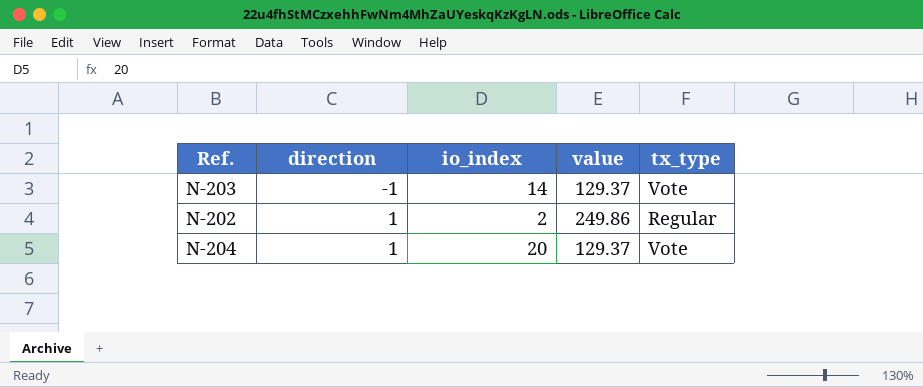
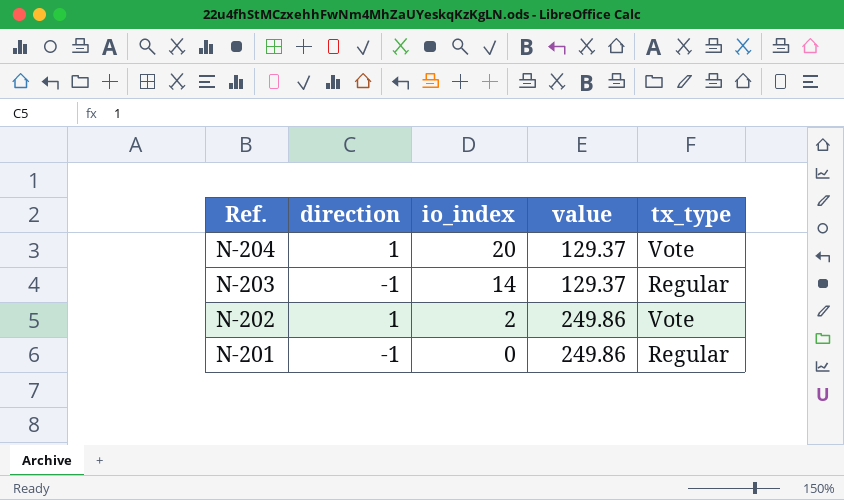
row order: direction ascending -> Ref. descending
N-203 | tx_type: Vote -> Regular
N-202 | tx_type: Regular -> Vote
row N-201: none -> -1 | 0 | 249.86 | Regular

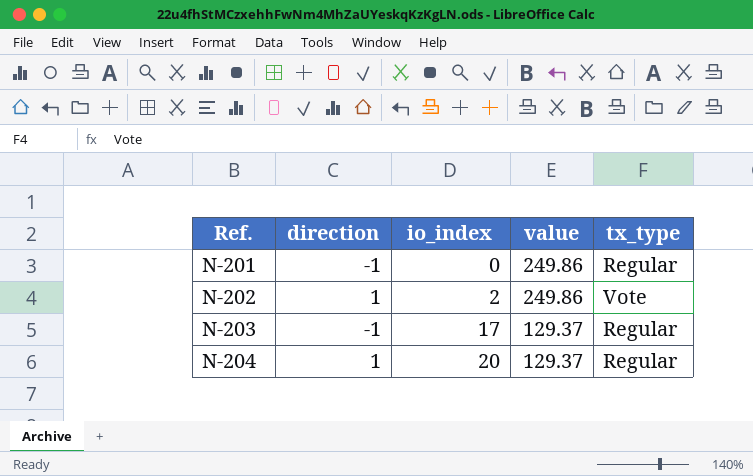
row order: Ref. descending -> Ref. ascending
N-203 | io_index: 14 -> 17
N-204 | tx_type: Vote -> Regular

